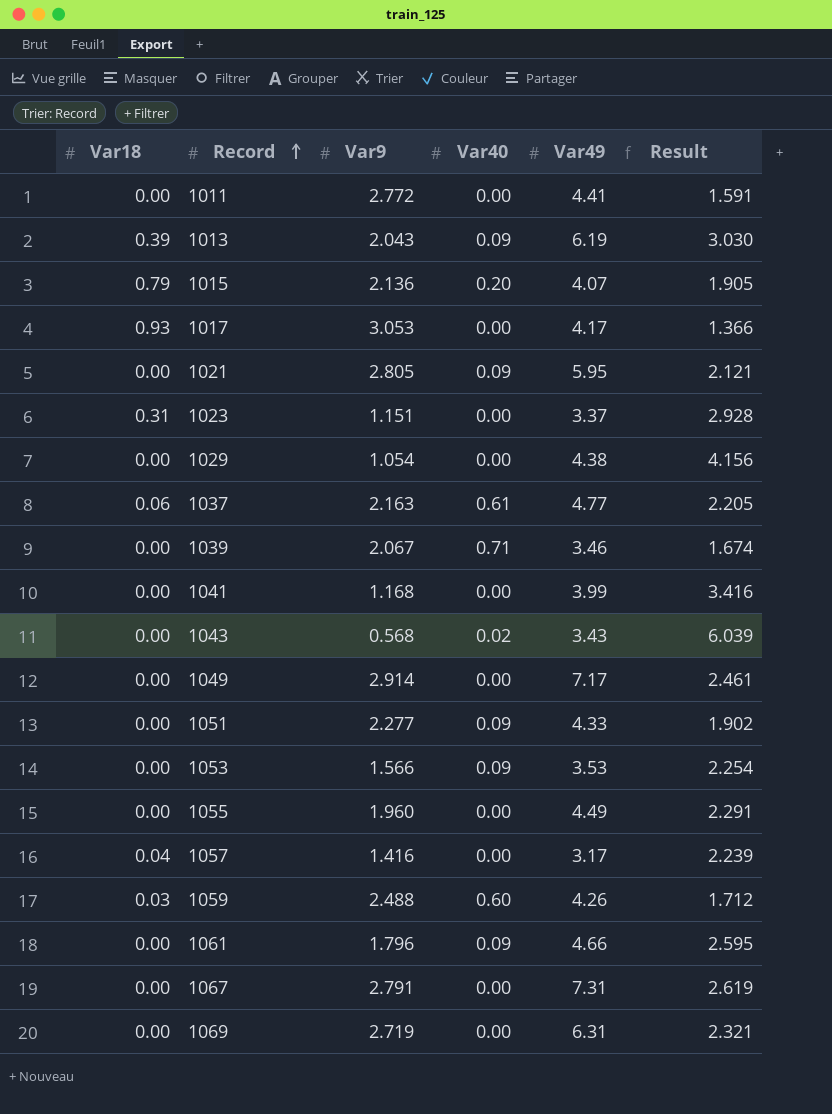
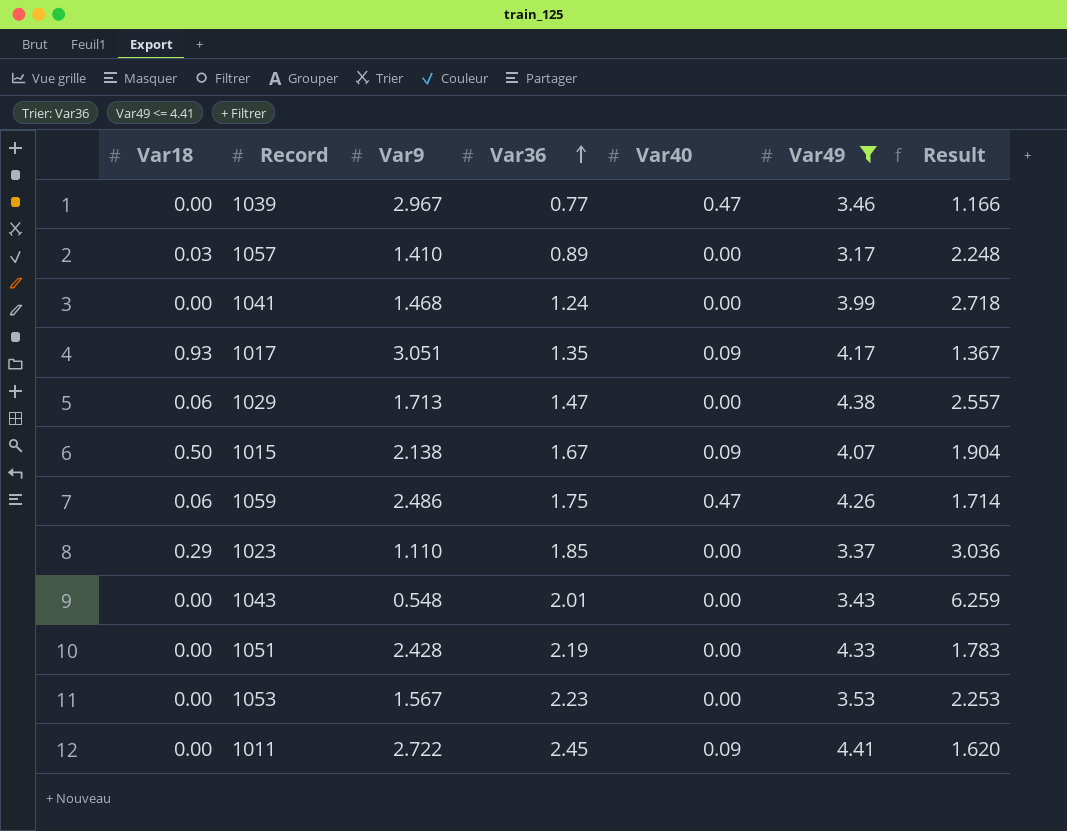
filter: none -> Var49 <= 4.41
row order: Record ascending -> Var36 ascending
column Var36 | position: none -> 4
1039 | Var9: 2.067 -> 2.967
1039 | Var40: 0.71 -> 0.47
1039 | Result: 1.674 -> 1.166
1057 | Var18: 0.04 -> 0.03
1057 | Var9: 1.416 -> 1.410
1057 | Result: 2.239 -> 2.248
1041 | Var9: 1.168 -> 1.468
1041 | Result: 3.416 -> 2.718
1017 | Var9: 3.053 -> 3.051
1017 | Var40: 0.00 -> 0.09
1017 | Result: 1.366 -> 1.367
1029 | Var18: 0.00 -> 0.06
1029 | Var9: 1.054 -> 1.713
1029 | Result: 4.156 -> 2.557
1015 | Var18: 0.79 -> 0.50
1015 | Var9: 2.136 -> 2.138
1015 | Var40: 0.20 -> 0.09
1015 | Result: 1.905 -> 1.904
1059 | Var18: 0.03 -> 0.06
1059 | Var9: 2.488 -> 2.486
1059 | Var40: 0.60 -> 0.47
1059 | Result: 1.712 -> 1.714
1023 | Var18: 0.31 -> 0.29
1023 | Var9: 1.151 -> 1.110
1023 | Result: 2.928 -> 3.036
1043 | Var9: 0.568 -> 0.548
1043 | Var40: 0.02 -> 0.00
1043 | Result: 6.039 -> 6.259
1051 | Var9: 2.277 -> 2.428
1051 | Var40: 0.09 -> 0.00
1051 | Result: 1.902 -> 1.783
1053 | Var9: 1.566 -> 1.567
1053 | Var40: 0.09 -> 0.00
1053 | Result: 2.254 -> 2.253
1011 | Var9: 2.772 -> 2.722
1011 | Var40: 0.00 -> 0.09
1011 | Result: 1.591 -> 1.620

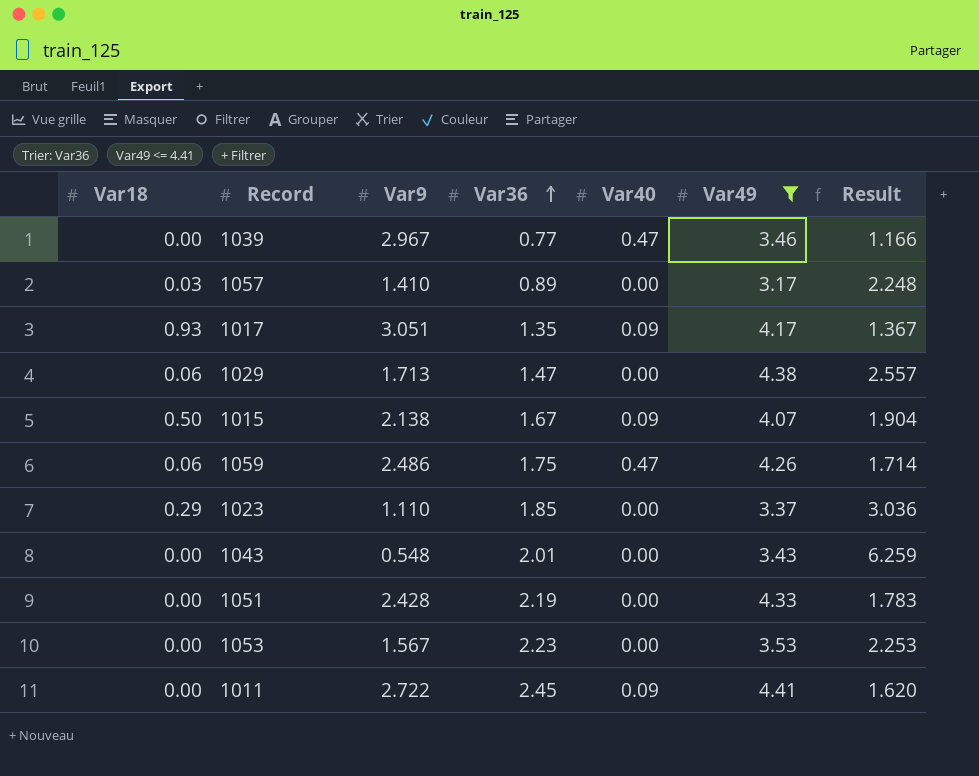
row 1041: 0.00 | 1.468 | 1.24 | 0.00 | 3.99 | 2.718 -> none

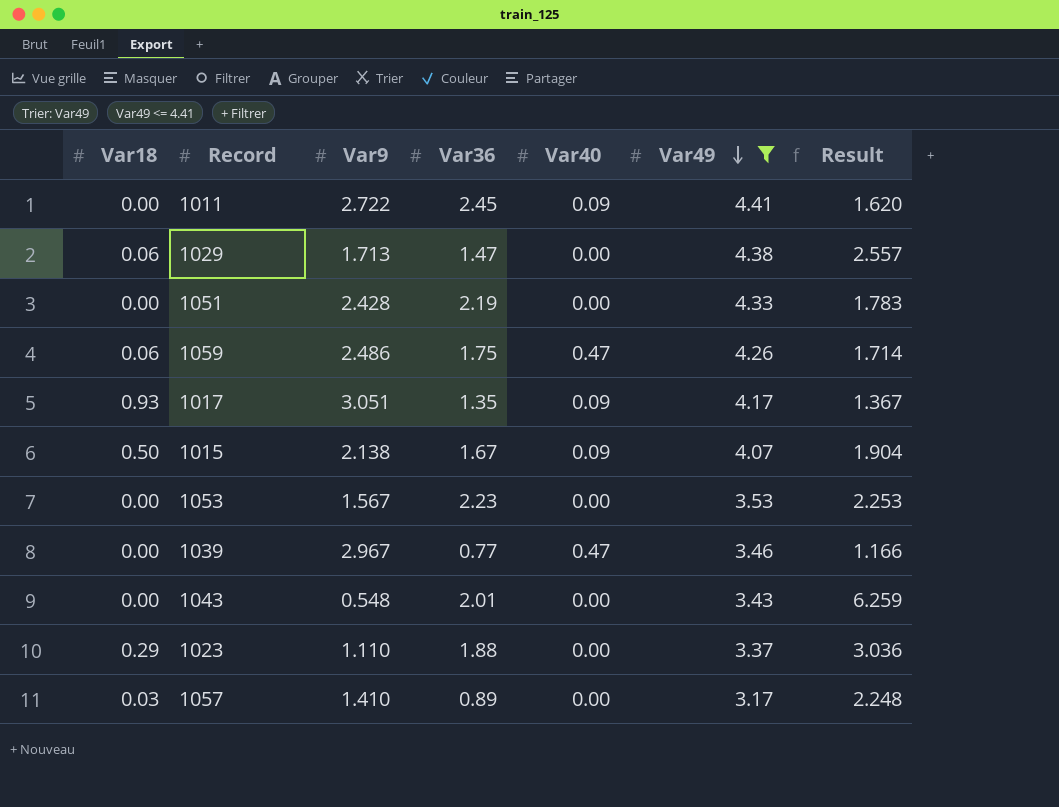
row order: Var36 ascending -> Var49 descending
1023 | Var36: 1.85 -> 1.88

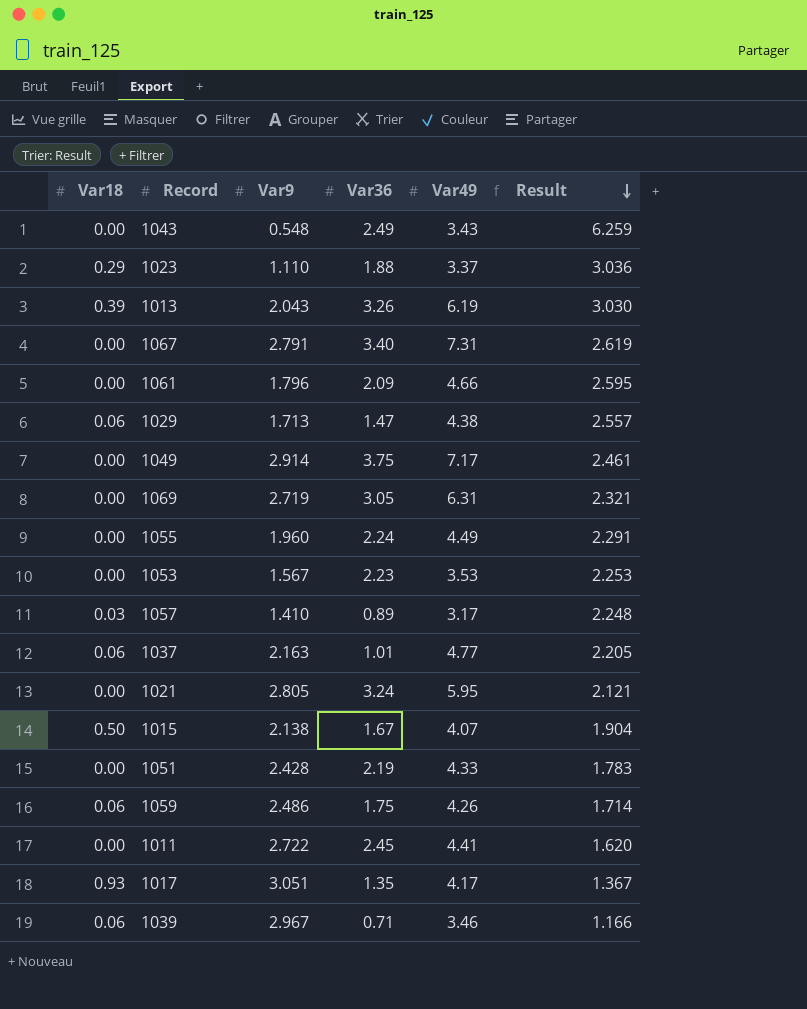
filter: Var49 <= 4.41 -> none
row order: Var49 descending -> Result descending
column Var40 | position: 5 -> none
1043 | Var36: 2.01 -> 2.49
1039 | Var18: 0.00 -> 0.06
1039 | Var36: 0.77 -> 0.71

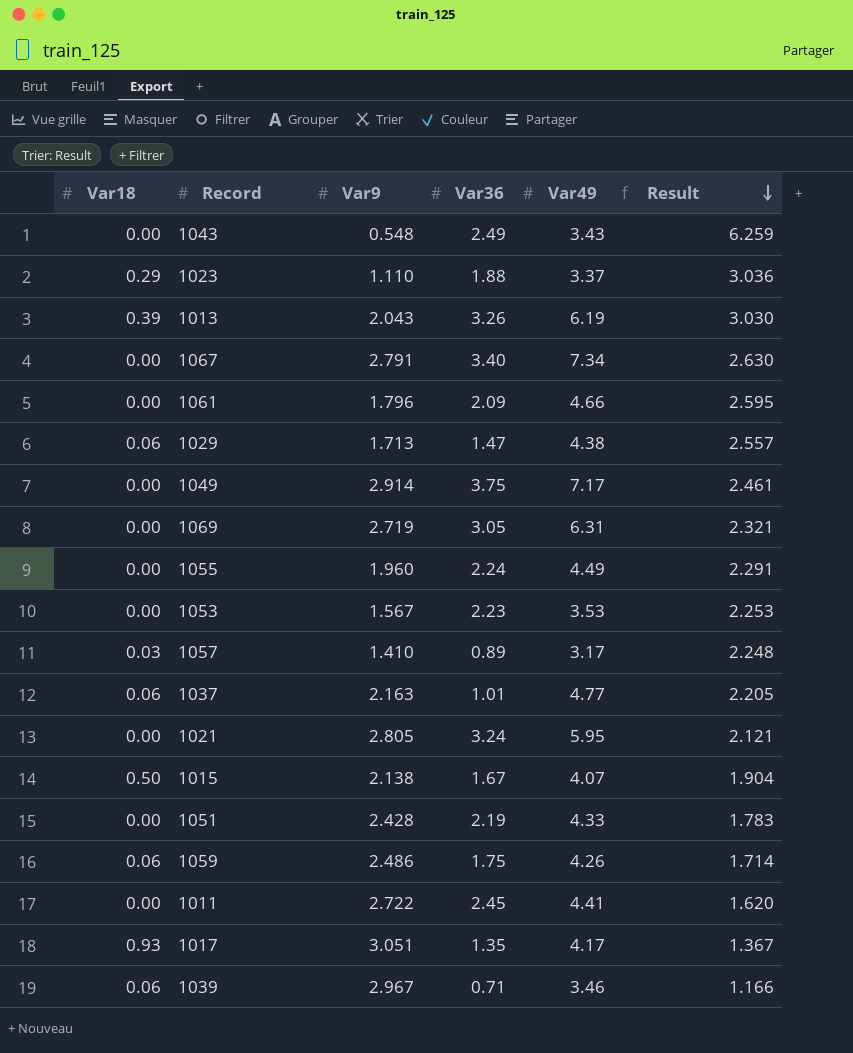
1067 | Var49: 7.31 -> 7.34
1067 | Result: 2.619 -> 2.630

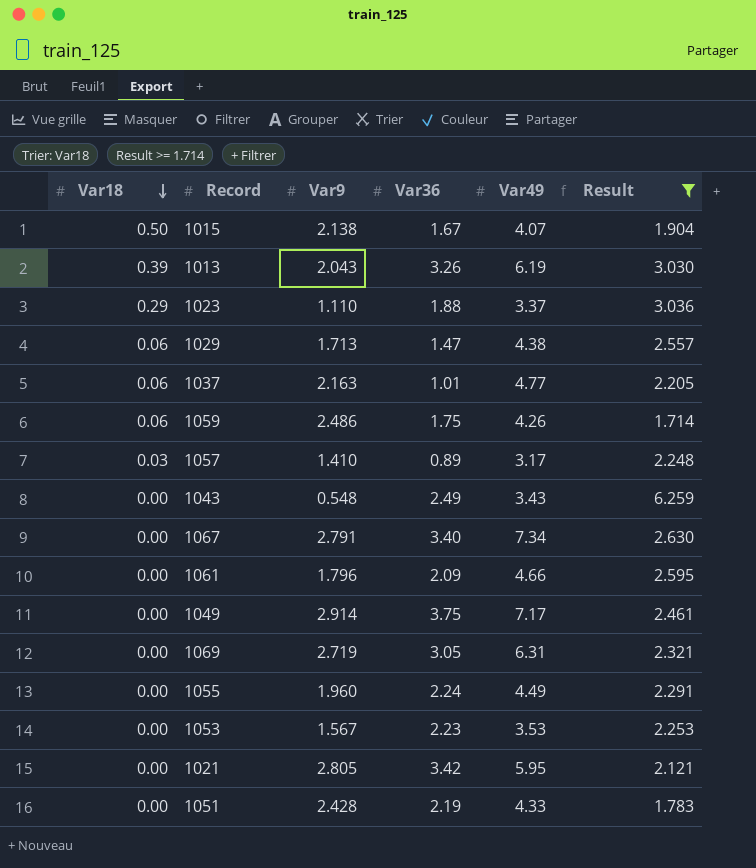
filter: none -> Result >= 1.714
row order: Result descending -> Var18 descending
1021 | Var36: 3.24 -> 3.42

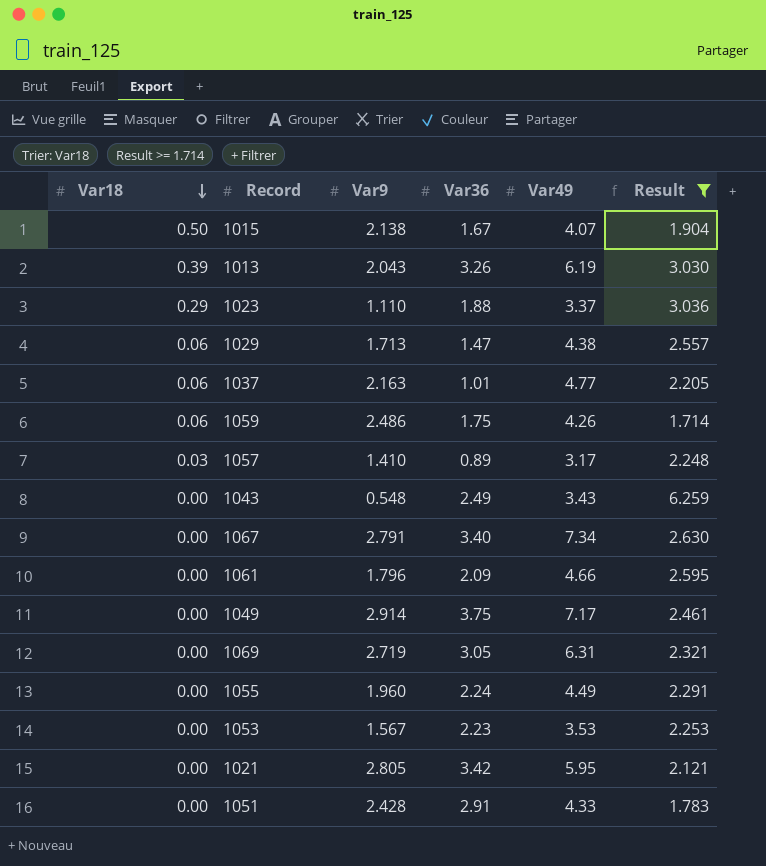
1051 | Var36: 2.19 -> 2.91

